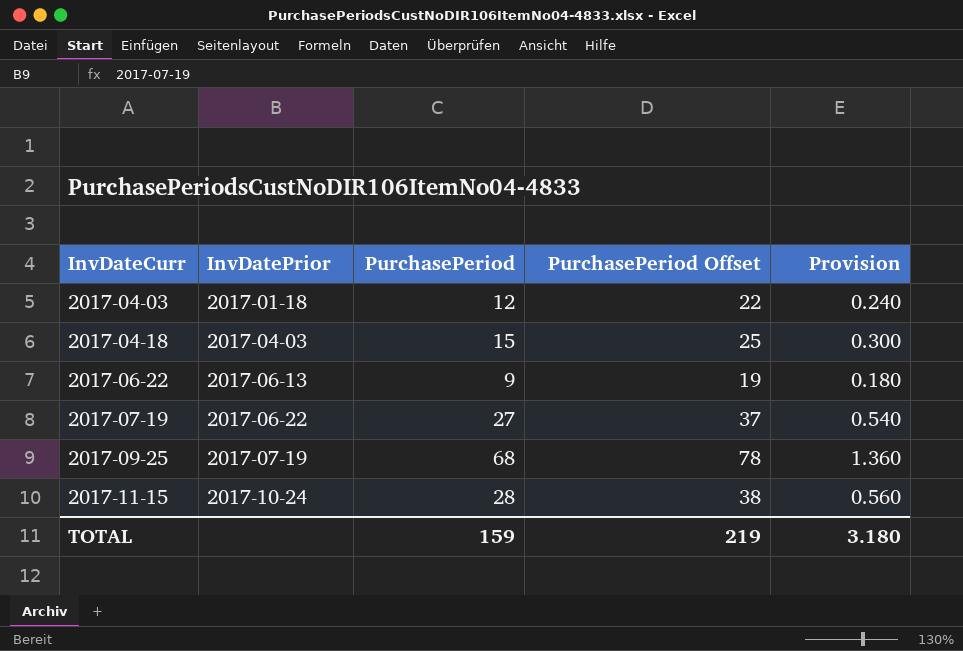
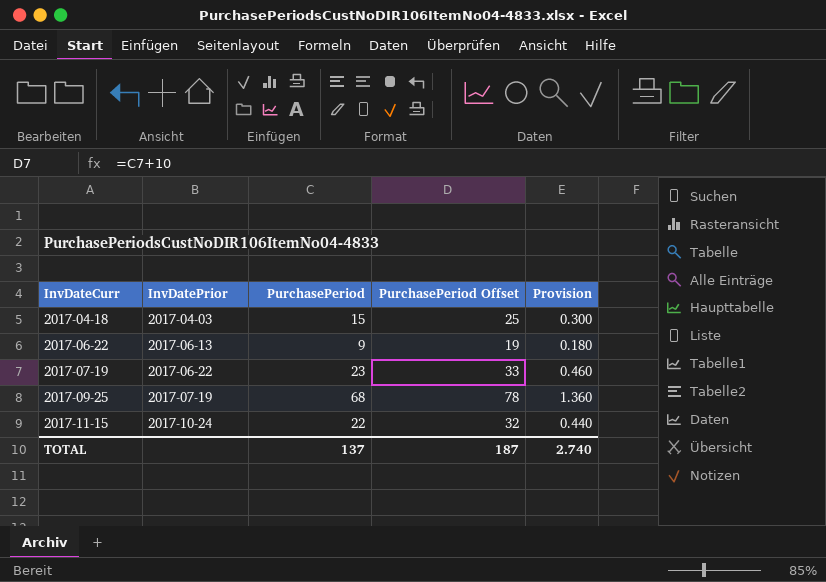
row 2017-04-03: 2017-01-18 | 12 | 22 | 0.240 -> none
2017-07-19 | PurchasePeriod: 27 -> 23
2017-07-19 | PurchasePeriod Offset: 37 -> 33
2017-07-19 | Provision: 0.540 -> 0.460
2017-11-15 | PurchasePeriod: 28 -> 22
2017-11-15 | PurchasePeriod Offset: 38 -> 32
2017-11-15 | Provision: 0.560 -> 0.440
TOTAL | PurchasePeriod: 159 -> 137
TOTAL | PurchasePeriod Offset: 219 -> 187
TOTAL | Provision: 3.180 -> 2.740

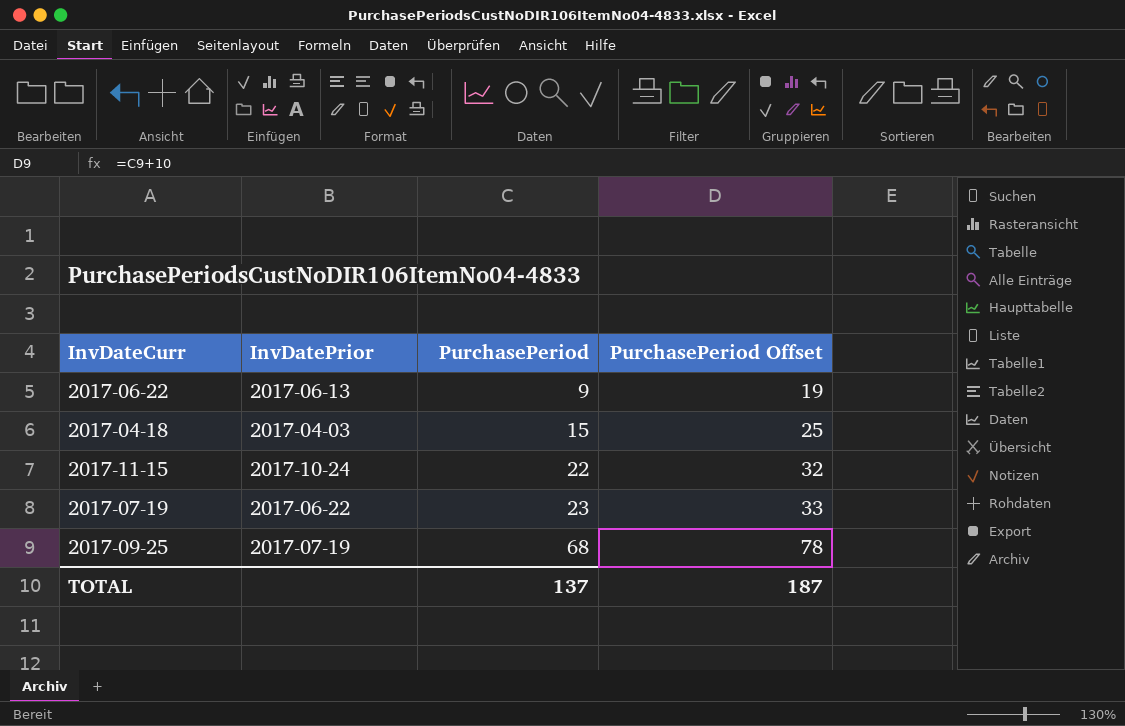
row order: InvDateCurr ascending -> PurchasePeriod ascending
column Provision | formula: [PurchasePeriod] * 0.02 -> none

